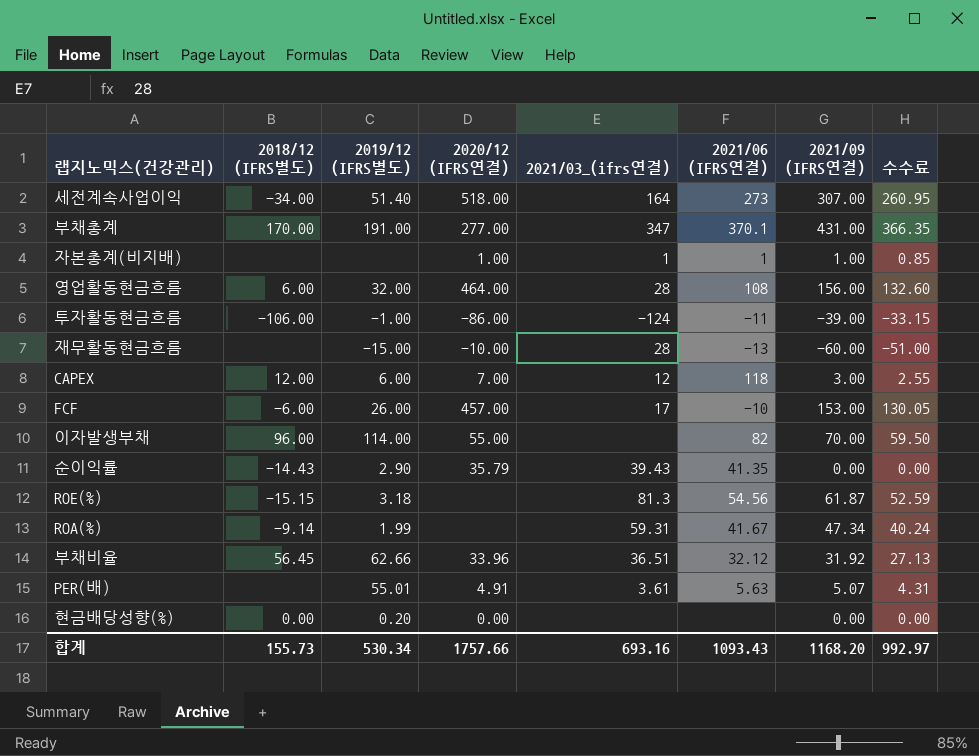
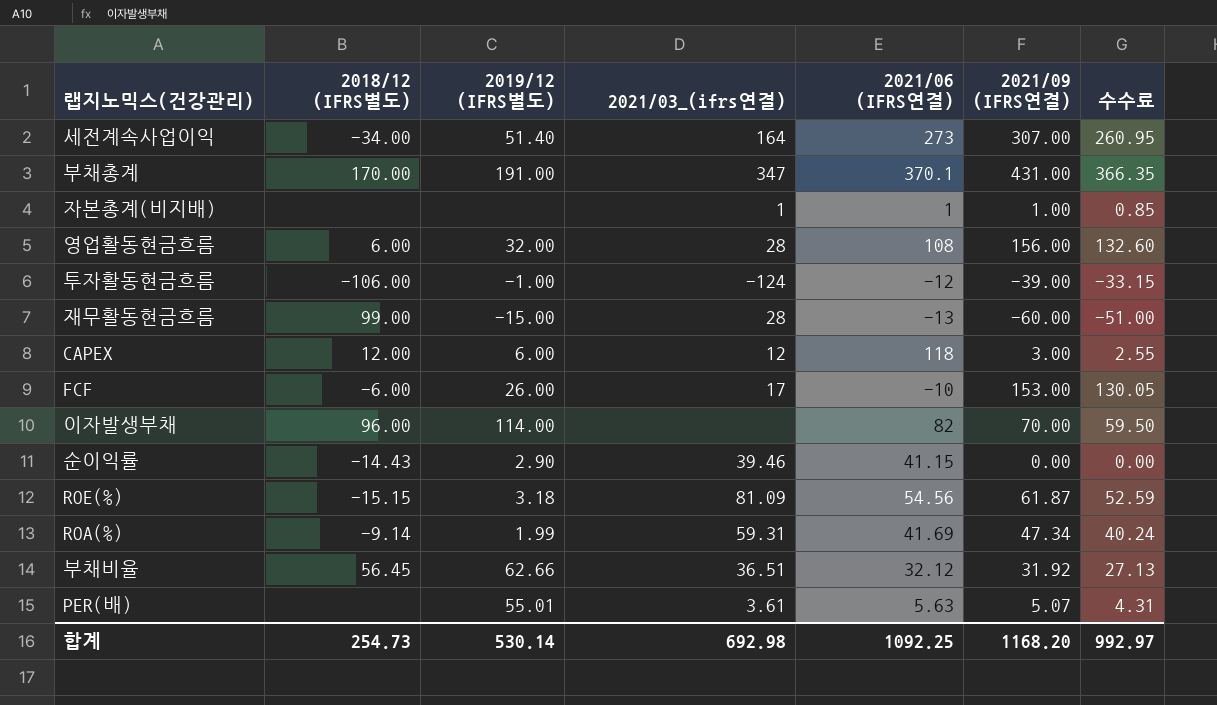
column 2020/12 (IFRS연결) | position: 4 -> none
row 현금배당성향(%): 0.00 | 0.20 | 0.00 | none | none | 0.00 | 0.00 -> none
투자활동현금흐름 | 2021/06 (IFRS연결): -11 -> -12
재무활동현금흐름 | 2018/12 (IFRS별도): none -> 99.00
순이익률 | 2021/03_(ifrs연결): 39.43 -> 39.46
순이익률 | 2021/06 (IFRS연결): 41.35 -> 41.15
ROE(%) | 2021/03_(ifrs연결): 81.3 -> 81.09
ROA(%) | 2021/06 (IFRS연결): 41.67 -> 41.69
합계 | 2018/12 (IFRS별도): 155.73 -> 254.73
합계 | 2019/12 (IFRS별도): 530.34 -> 530.14
합계 | 2021/03_(ifrs연결): 693.16 -> 692.98
합계 | 2021/06 (IFRS연결): 1093.43 -> 1092.25

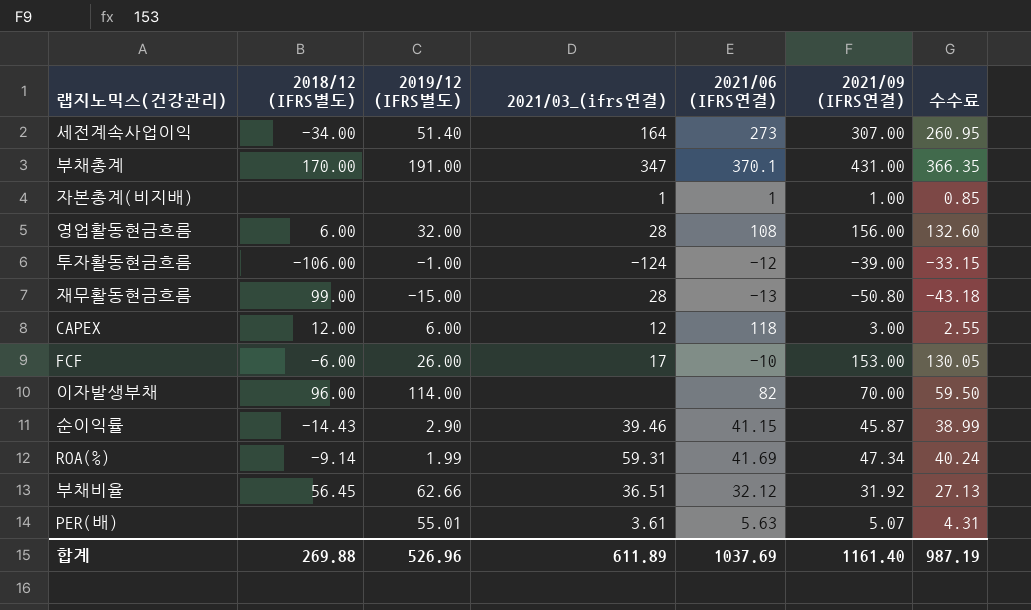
row ROE(%): -15.15 | 3.18 | 81.09 | 54.56 | 61.87 | 52.59 -> none
재무활동현금흐름 | 2021/09 (IFRS연결): -60.00 -> -50.80
재무활동현금흐름 | 수수료: -51.00 -> -43.18
순이익률 | 2021/09 (IFRS연결): 0.00 -> 45.87
순이익률 | 수수료: 0.00 -> 38.99
합계 | 2018/12 (IFRS별도): 254.73 -> 269.88
합계 | 2019/12 (IFRS별도): 530.14 -> 526.96
합계 | 2021/03_(ifrs연결): 692.98 -> 611.89
합계 | 2021/06 (IFRS연결): 1092.25 -> 1037.69
합계 | 2021/09 (IFRS연결): 1168.20 -> 1161.40
합계 | 수수료: 992.97 -> 987.19

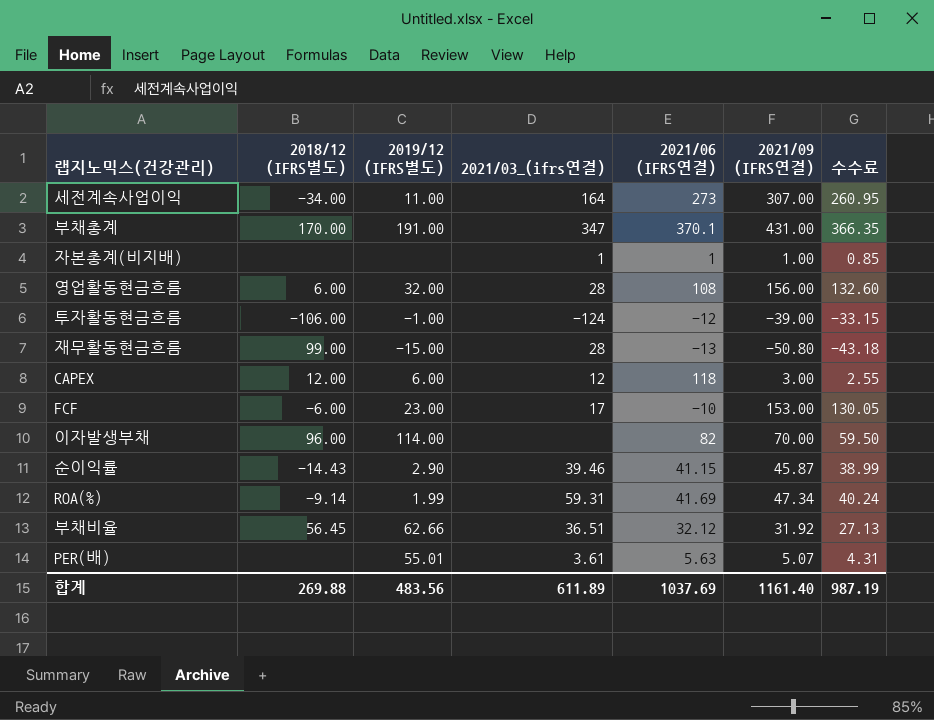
세전계속사업이익 | 2019/12 (IFRS별도): 51.40 -> 11.00
FCF | 2019/12 (IFRS별도): 26.00 -> 23.00
합계 | 2019/12 (IFRS별도): 526.96 -> 483.56

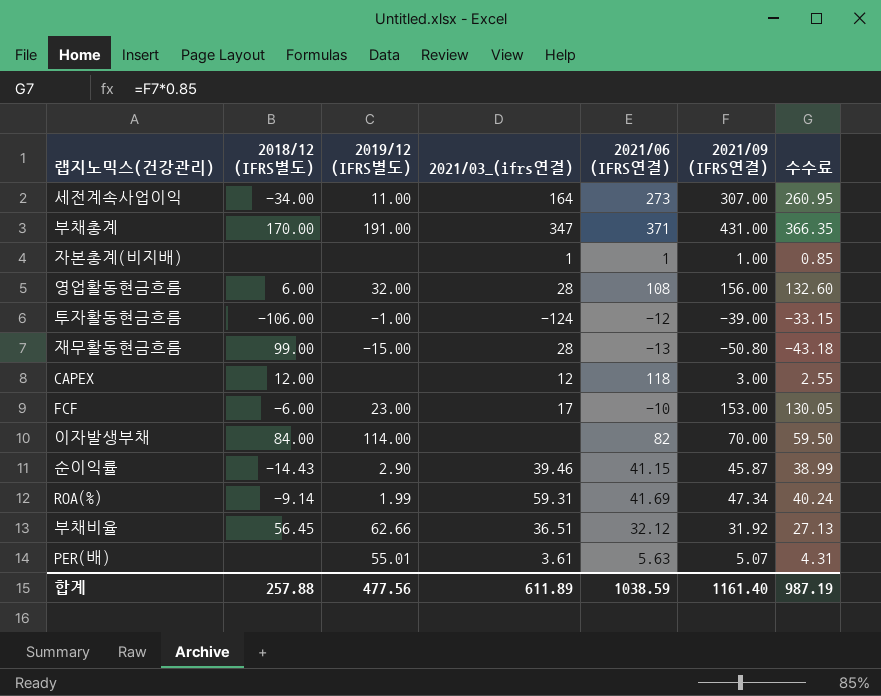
부채총계 | 2021/06 (IFRS연결): 370.1 -> 371
CAPEX | 2019/12 (IFRS별도): 6.00 -> none
이자발생부채 | 2018/12 (IFRS별도): 96.00 -> 84.00
합계 | 2018/12 (IFRS별도): 269.88 -> 257.88
합계 | 2019/12 (IFRS별도): 483.56 -> 477.56
합계 | 2021/06 (IFRS연결): 1037.69 -> 1038.59

